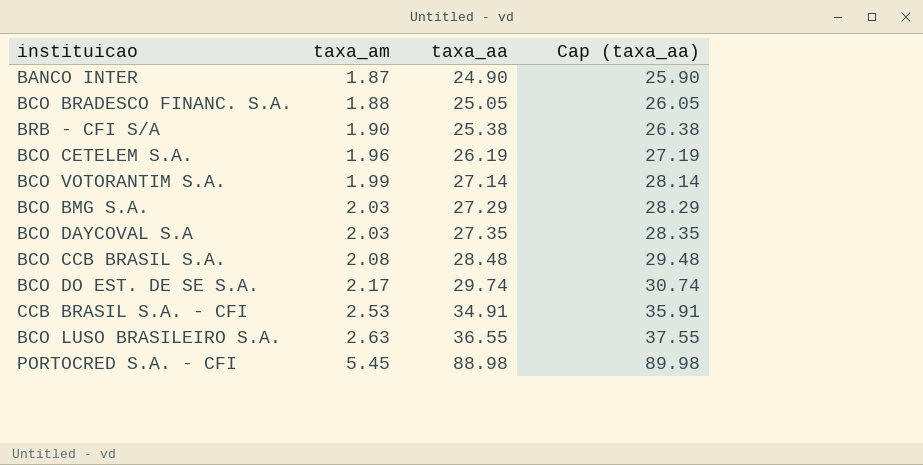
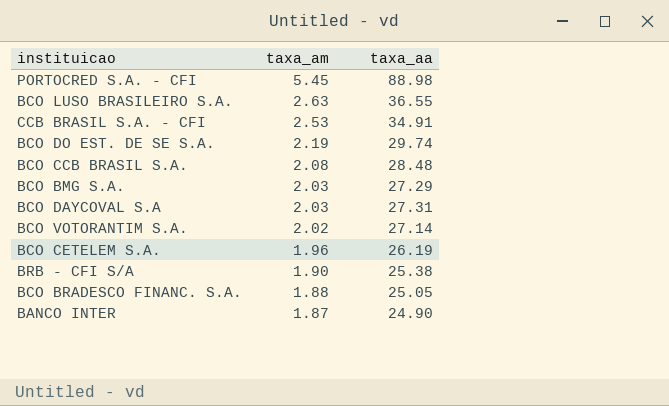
row order: taxa_am ascending -> taxa_am descending
column Cap (taxa_aa) | formula: [taxa_aa] + 1 -> none
BCO DO EST. DE SE S.A. | taxa_am: 2.17 -> 2.19
BCO DAYCOVAL S.A | taxa_aa: 27.35 -> 27.31
BCO VOTORANTIM S.A. | taxa_am: 1.99 -> 2.02

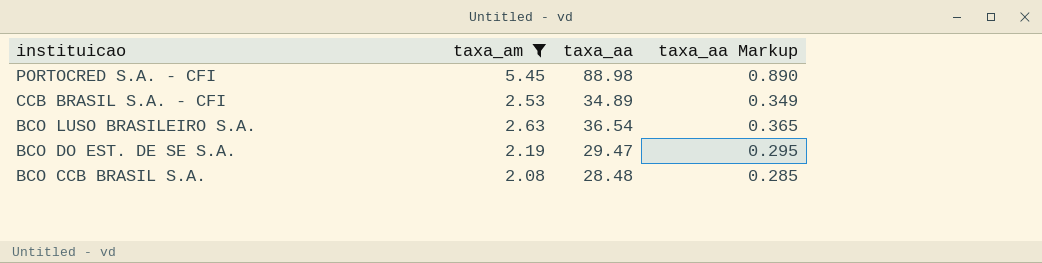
filter: none -> taxa_am >= 2.08
row order: taxa_am descending -> instituicao descending
column taxa_aa Markup | formula: none -> [taxa_aa] * 0.01
CCB BRASIL S.A. - CFI | taxa_aa: 34.91 -> 34.89
BCO LUSO BRASILEIRO S.A. | taxa_aa: 36.55 -> 36.54
BCO DO EST. DE SE S.A. | taxa_aa: 29.74 -> 29.47

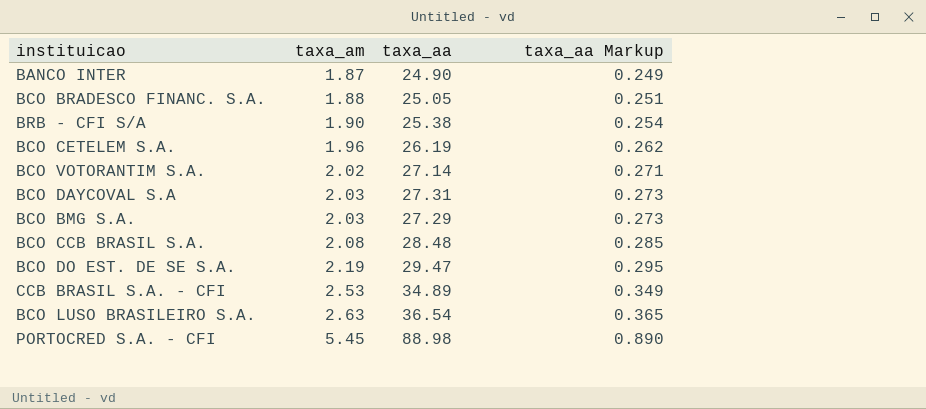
filter: taxa_am >= 2.08 -> none
row order: instituicao descending -> taxa_am ascending

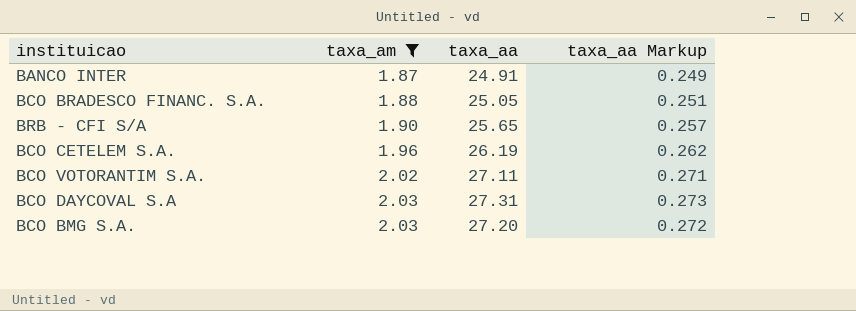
filter: none -> taxa_am <= 2.03
BANCO INTER | taxa_aa: 24.90 -> 24.91
BRB - CFI S/A | taxa_aa: 25.38 -> 25.65
BRB - CFI S/A | taxa_aa Markup: 0.254 -> 0.257
BCO VOTORANTIM S.A. | taxa_aa: 27.14 -> 27.11
BCO BMG S.A. | taxa_aa: 27.29 -> 27.20
BCO BMG S.A. | taxa_aa Markup: 0.273 -> 0.272

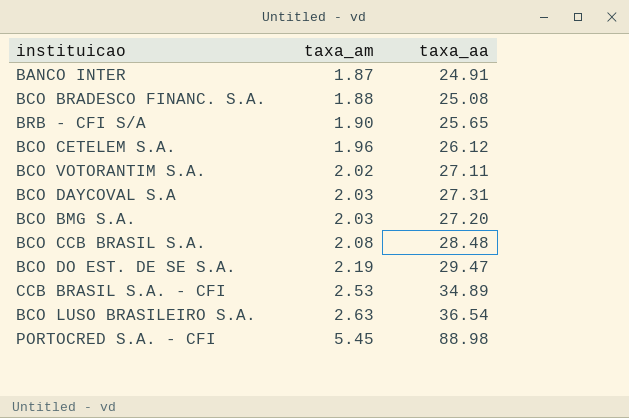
filter: taxa_am <= 2.03 -> none
column taxa_aa Markup | formula: [taxa_aa] * 0.01 -> none
BCO BRADESCO FINANC. S.A. | taxa_aa: 25.05 -> 25.08
BCO CETELEM S.A. | taxa_aa: 26.19 -> 26.12

